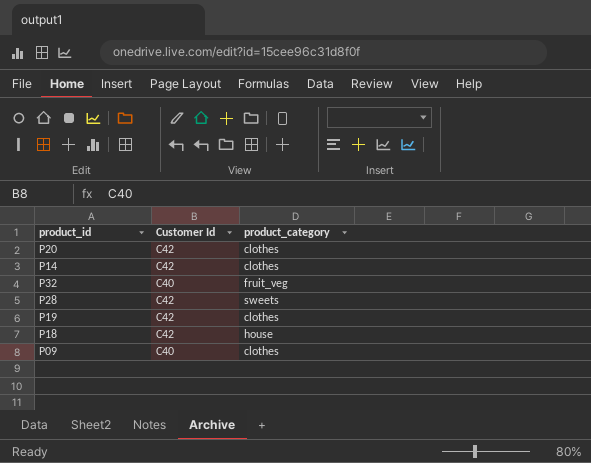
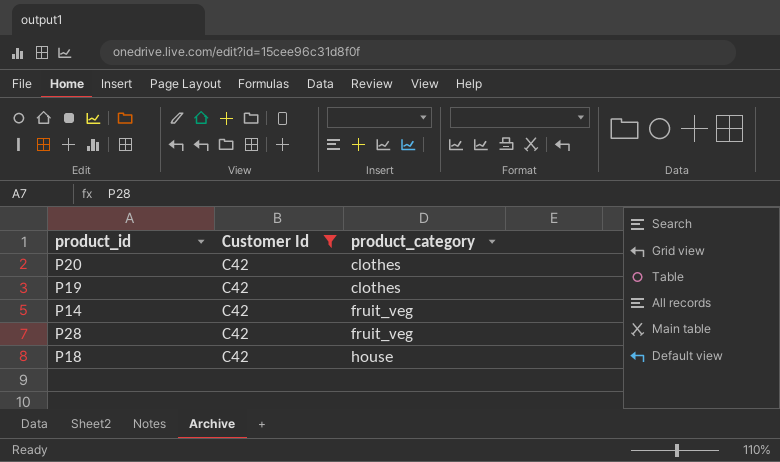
filter: none -> Customer Id = C42
row order: none -> product_category ascending
P14 | product_category: clothes -> fruit_veg
P28 | product_category: sweets -> fruit_veg

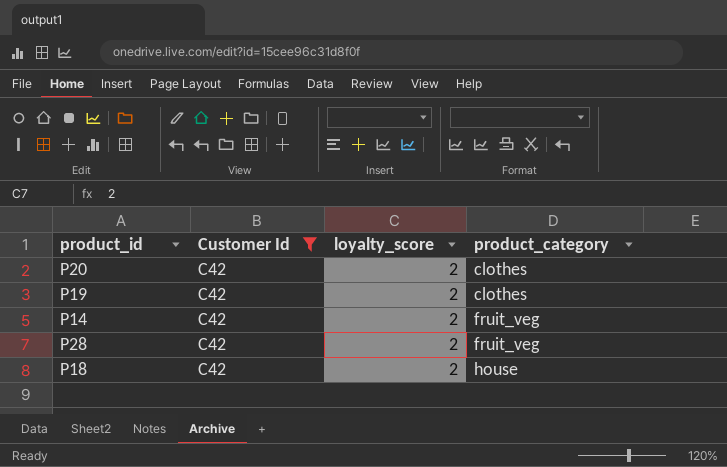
column loyalty_score | position: none -> 3

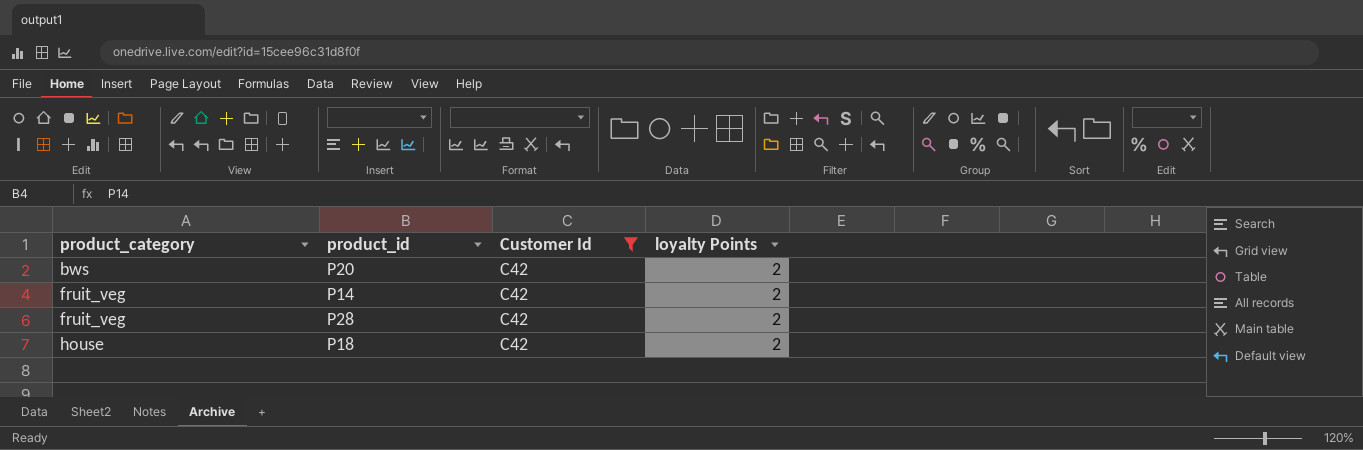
column product_category | position: 4 -> 1
column name: loyalty_score -> loyalty Points
row P19: C42 | 2 | clothes -> none
P20 | product_category: clothes -> bws

